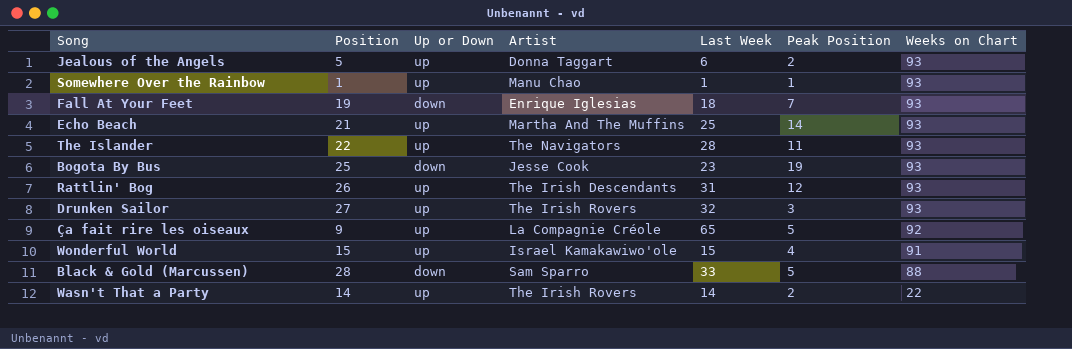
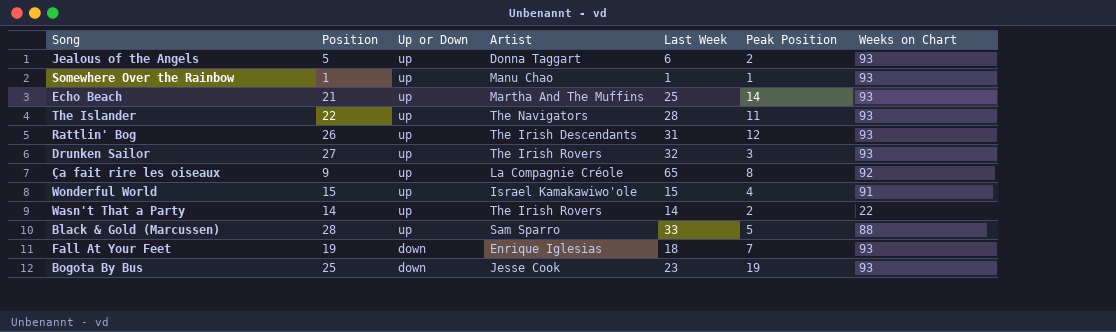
row order: Weeks on Chart descending -> Up or Down descending
Ça fait rire les oiseaux | Peak Position: 5 -> 8
Black & Gold (Marcussen) | Up or Down: down -> up

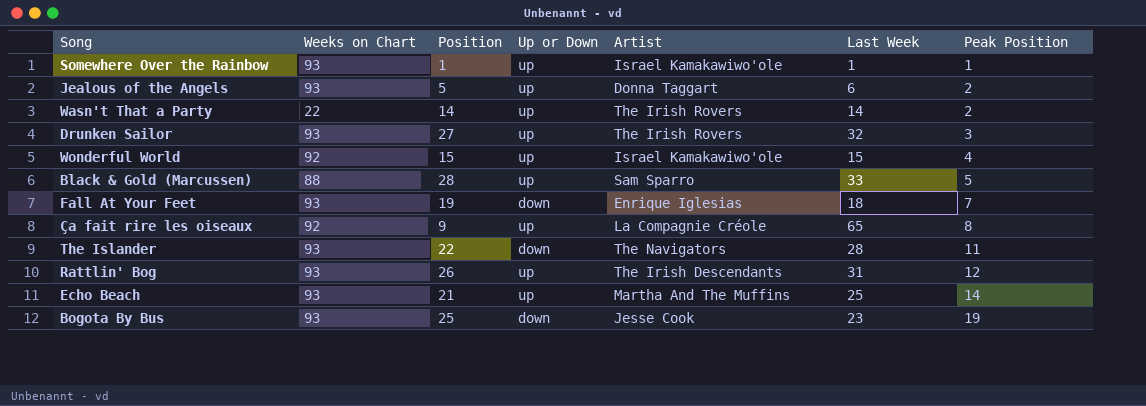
row order: Up or Down descending -> Peak Position ascending
column Weeks on Chart | position: 7 -> 2
Somewhere Over the Rainbow | Artist: Manu Chao -> Israel Kamakawiwo'ole
Wonderful World | Weeks on Chart: 91 -> 92
The Islander | Up or Down: up -> down

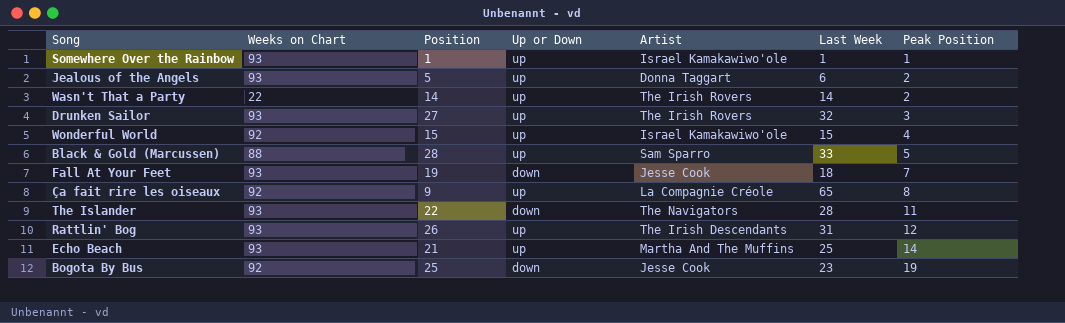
Fall At Your Feet | Artist: Enrique Iglesias -> Jesse Cook
Bogota By Bus | Weeks on Chart: 93 -> 92

